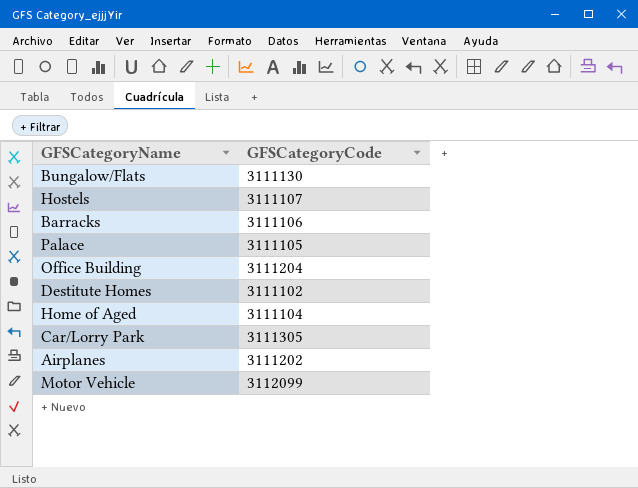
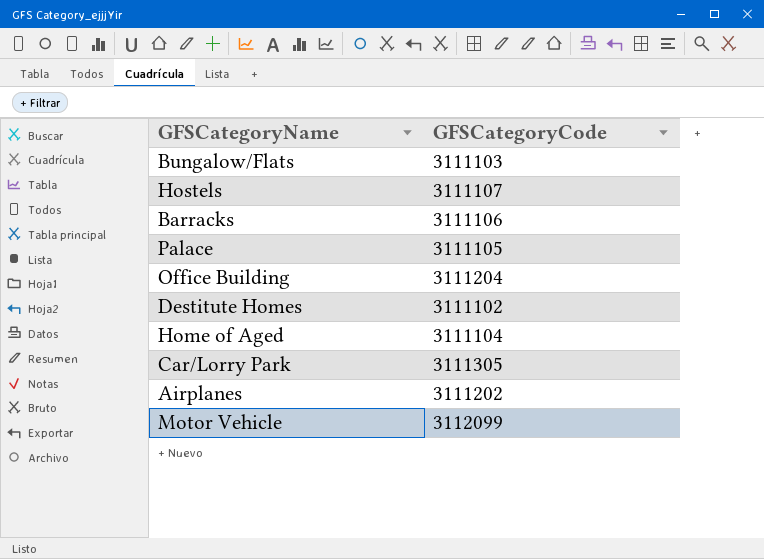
Bungalow/Flats | GFSCategoryCode: 3111130 -> 3111103

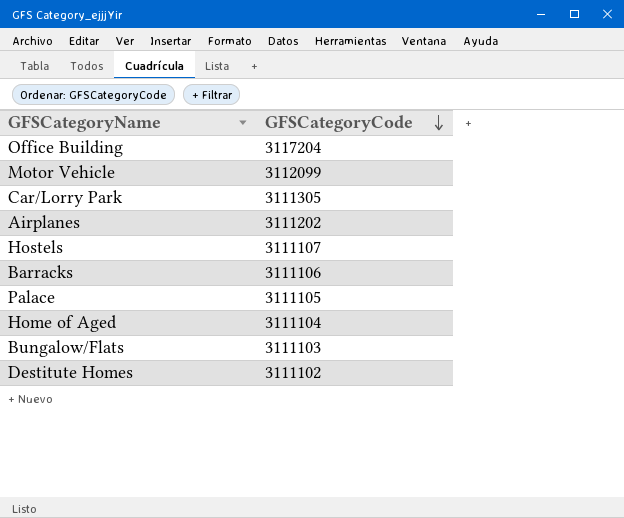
row order: none -> GFSCategoryCode descending
Office Building | GFSCategoryCode: 3111204 -> 3117204

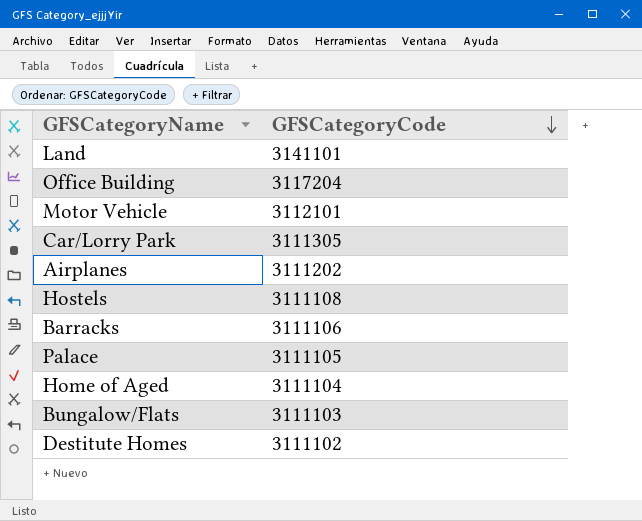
row Land: none -> 3141101
Motor Vehicle | GFSCategoryCode: 3112099 -> 3112101
Hostels | GFSCategoryCode: 3111107 -> 3111108

